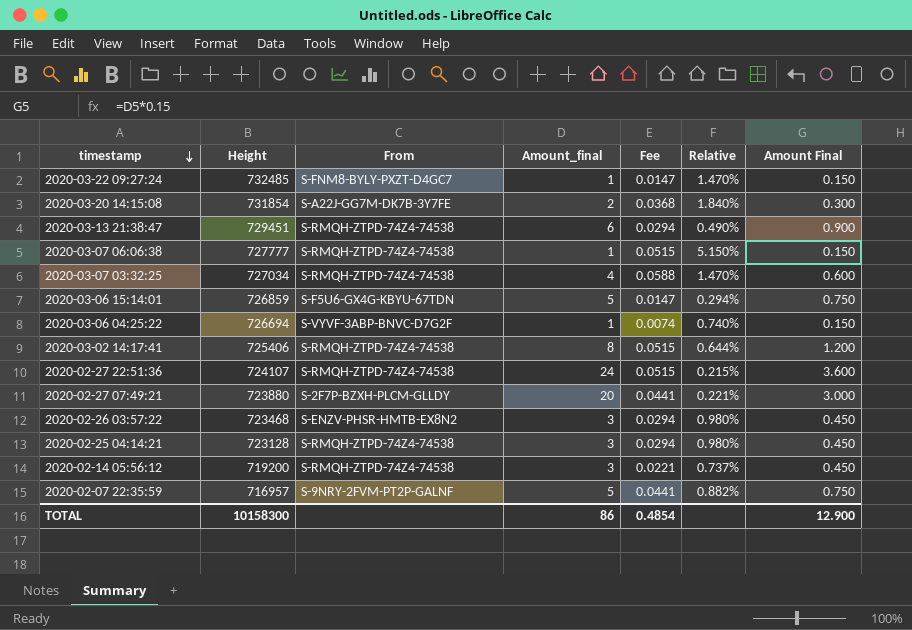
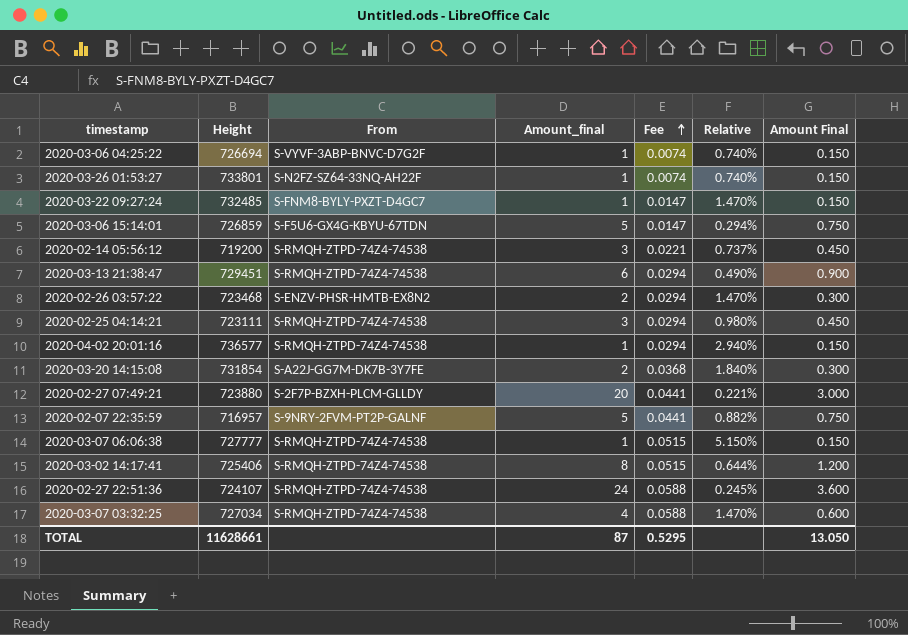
row order: timestamp descending -> Fee ascending
row 2020-03-26 01:53:27: none -> 733801 | S-N2FZ-SZ64-33NQ-AH22F | 1 | 0.0074 | 0.740% | 0.150
2020-02-26 03:57:22 | Amount_final: 3 -> 2
2020-02-26 03:57:22 | Relative: 0.980% -> 1.470%
2020-02-26 03:57:22 | Amount Final: 0.450 -> 0.300
2020-02-25 04:14:21 | Height: 723128 -> 723111
row 2020-04-02 20:01:16: none -> 736577 | S-RMQH-ZTPD-74Z4-74538 | 1 | 0.0294 | 2.940% | 0.150
2020-02-27 22:51:36 | Fee: 0.0515 -> 0.0588
2020-02-27 22:51:36 | Relative: 0.215% -> 0.245%
TOTAL | Height: 10158300 -> 11628661
TOTAL | Amount_final: 86 -> 87
TOTAL | Fee: 0.4854 -> 0.5295
TOTAL | Amount Final: 12.900 -> 13.050

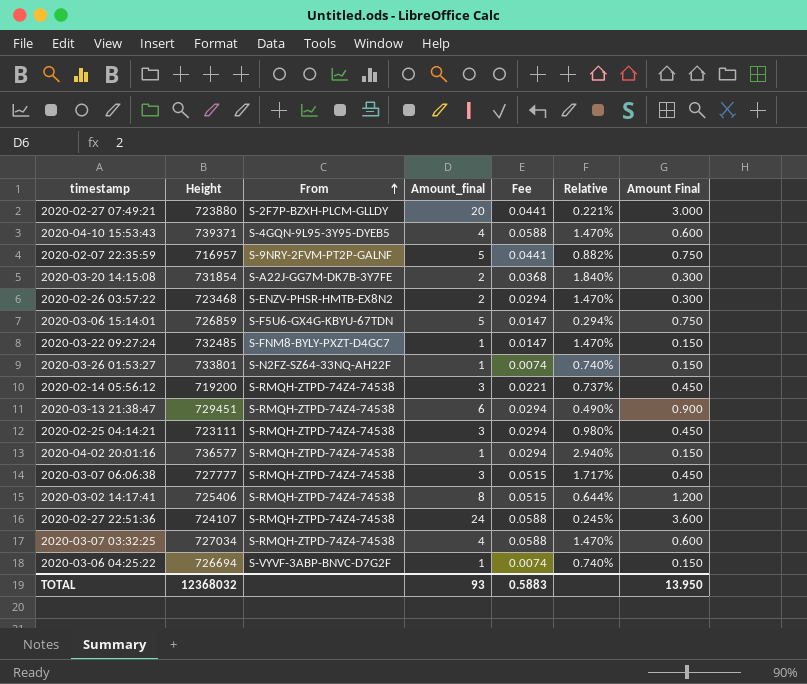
row order: Fee ascending -> From ascending
row 2020-04-10 15:53:43: none -> 739371 | S-4GQN-9L95-3Y95-DYEB5 | 4 | 0.0588 | 1.470% | 0.600
2020-03-07 06:06:38 | Amount_final: 1 -> 3
2020-03-07 06:06:38 | Relative: 5.150% -> 1.717%
2020-03-07 06:06:38 | Amount Final: 0.150 -> 0.450
TOTAL | Height: 11628661 -> 12368032
TOTAL | Amount_final: 87 -> 93
TOTAL | Fee: 0.5295 -> 0.5883
TOTAL | Amount Final: 13.050 -> 13.950

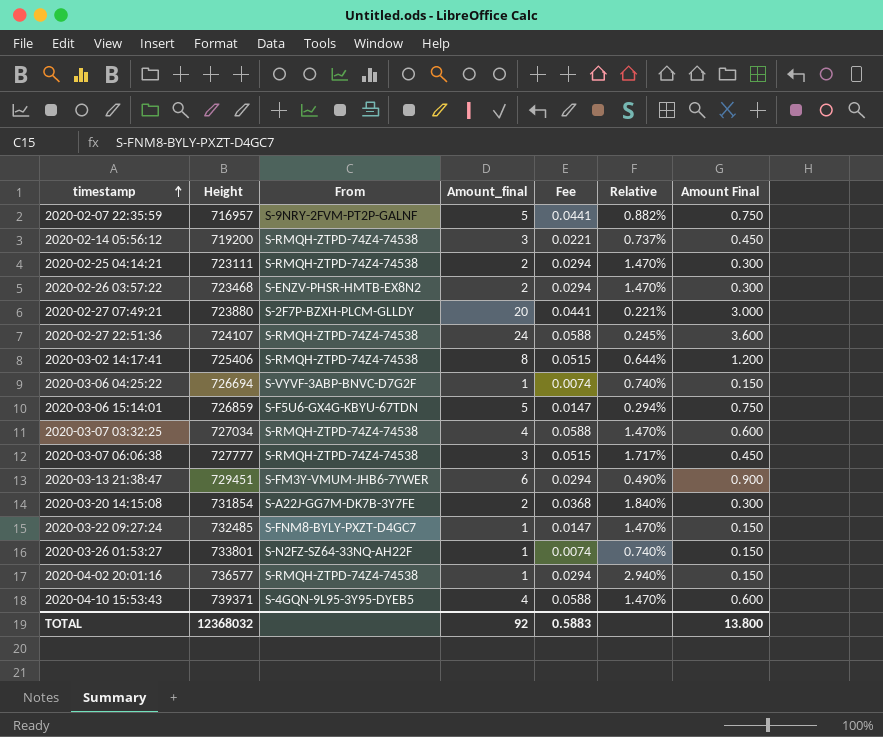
row order: From ascending -> timestamp ascending
2020-02-25 04:14:21 | Amount_final: 3 -> 2
2020-02-25 04:14:21 | Relative: 0.980% -> 1.470%
2020-02-25 04:14:21 | Amount Final: 0.450 -> 0.300
2020-03-13 21:38:47 | From: S-RMQH-ZTPD-74Z4-74538 -> S-FM3Y-VMUM-JHB6-7YWER
TOTAL | Amount_final: 93 -> 92
TOTAL | Amount Final: 13.950 -> 13.800

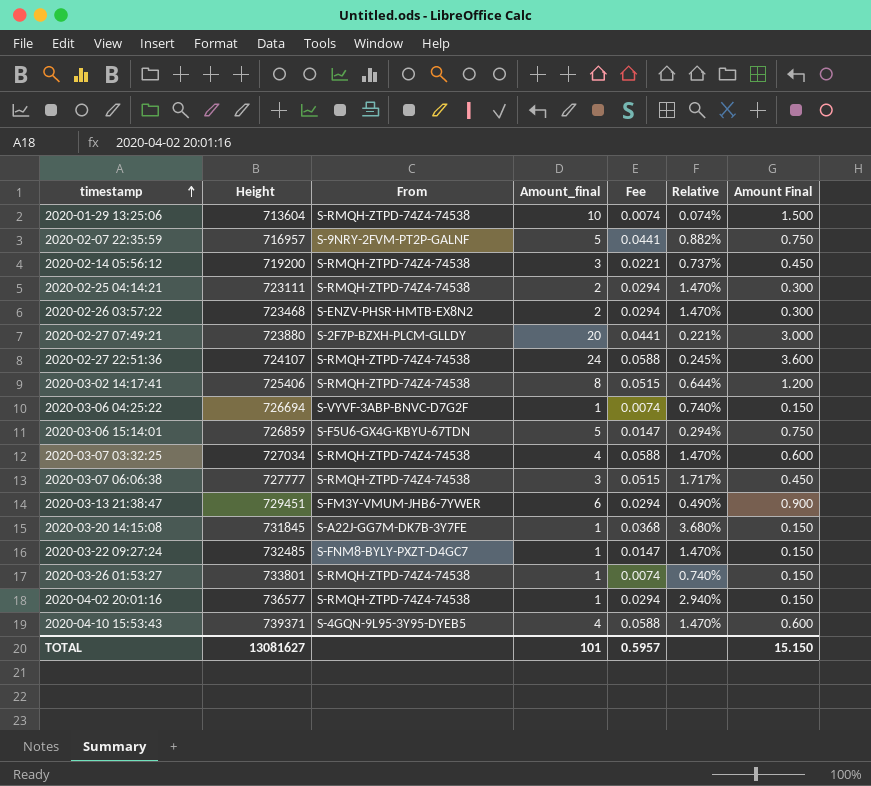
row 2020-01-29 13:25:06: none -> 713604 | S-RMQH-ZTPD-74Z4-74538 | 10 | 0.0074 | 0.074% | 1.500
2020-03-20 14:15:08 | Height: 731854 -> 731845
2020-03-20 14:15:08 | Amount_final: 2 -> 1
2020-03-20 14:15:08 | Relative: 1.840% -> 3.680%
2020-03-20 14:15:08 | Amount Final: 0.300 -> 0.150
2020-03-26 01:53:27 | From: S-N2FZ-SZ64-33NQ-AH22F -> S-RMQH-ZTPD-74Z4-74538
TOTAL | Height: 12368032 -> 13081627
TOTAL | Amount_final: 92 -> 101
TOTAL | Fee: 0.5883 -> 0.5957
TOTAL | Amount Final: 13.800 -> 15.150

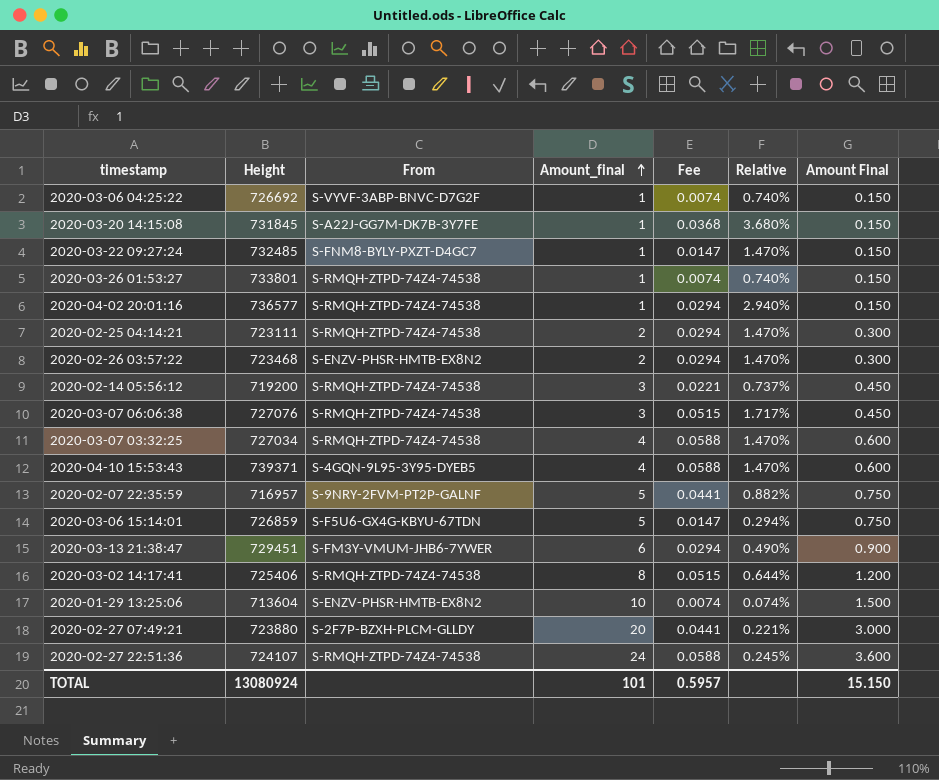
row order: timestamp ascending -> Amount_final ascending
2020-03-06 04:25:22 | Height: 726694 -> 726692
2020-03-07 06:06:38 | Height: 727777 -> 727076
2020-01-29 13:25:06 | From: S-RMQH-ZTPD-74Z4-74538 -> S-ENZV-PHSR-HMTB-EX8N2
TOTAL | Height: 13081627 -> 13080924

